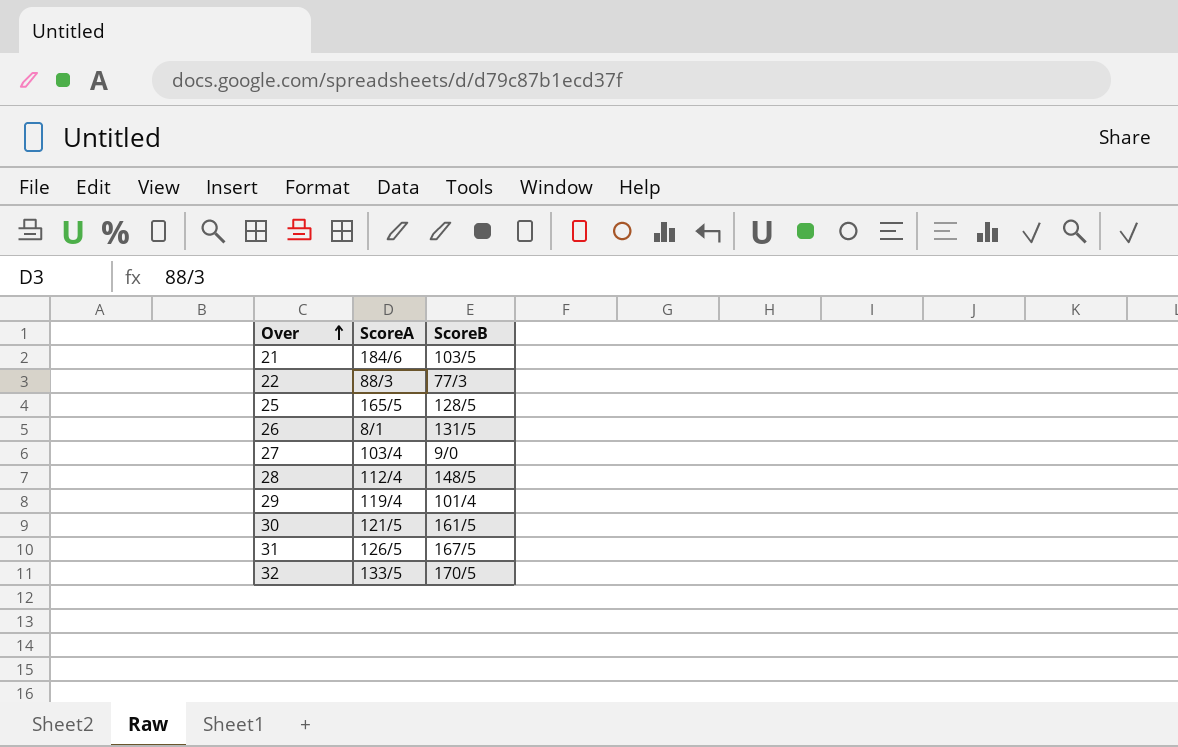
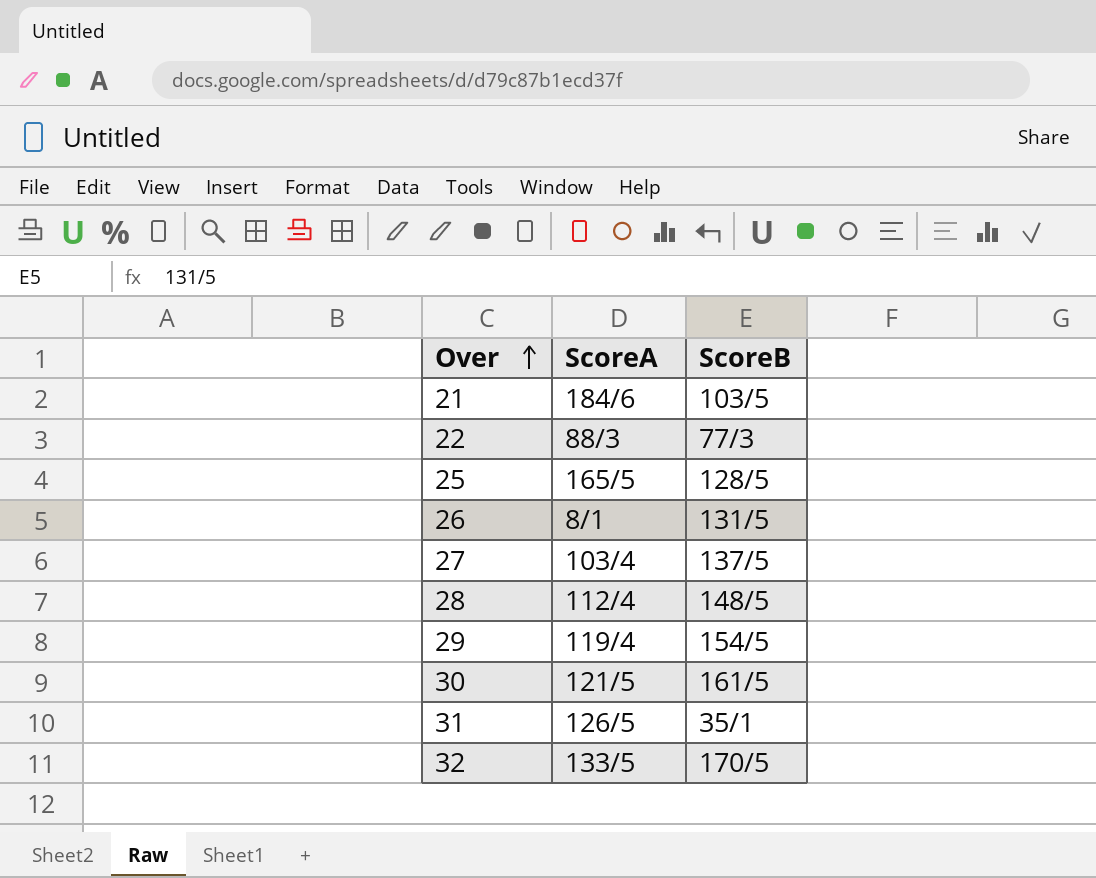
27 | ScoreB: 9/0 -> 137/5
29 | ScoreB: 101/4 -> 154/5
31 | ScoreB: 167/5 -> 35/1

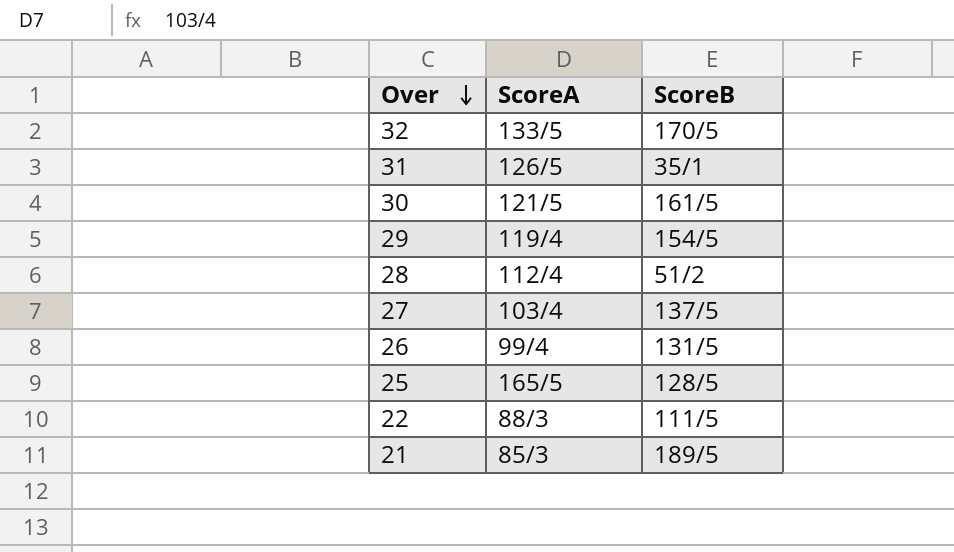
row order: Over ascending -> Over descending
28 | ScoreB: 148/5 -> 51/2
26 | ScoreA: 8/1 -> 99/4
22 | ScoreB: 77/3 -> 111/5
21 | ScoreA: 184/6 -> 85/3
21 | ScoreB: 103/5 -> 189/5

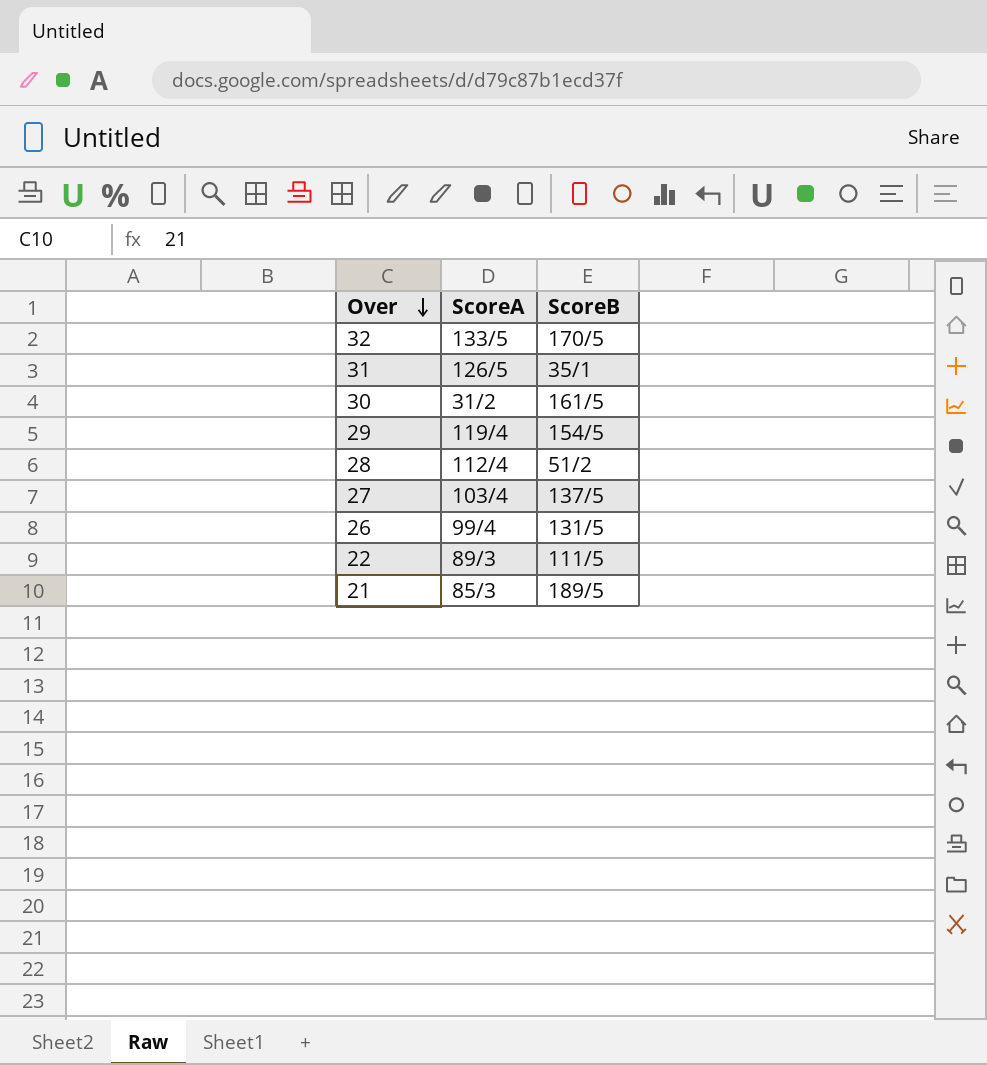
row 25: 165/5 | 128/5 -> none
30 | ScoreA: 121/5 -> 31/2
22 | ScoreA: 88/3 -> 89/3

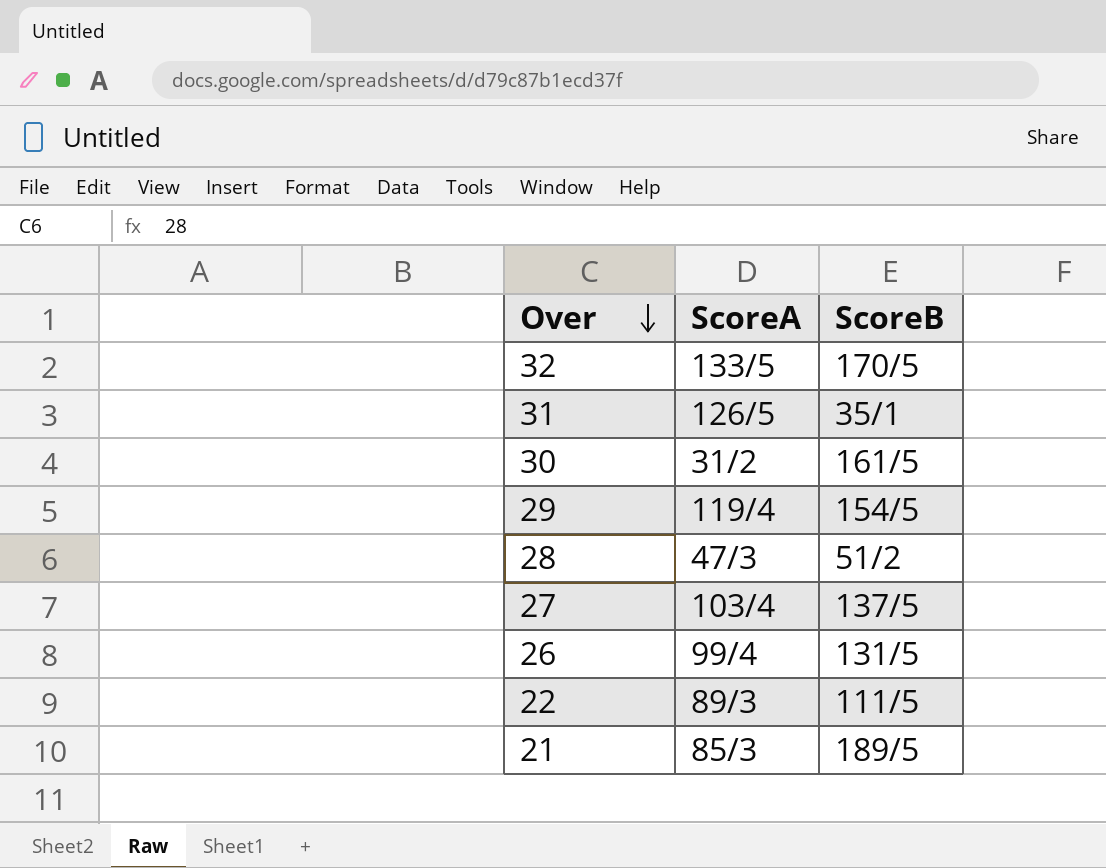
28 | ScoreA: 112/4 -> 47/3

